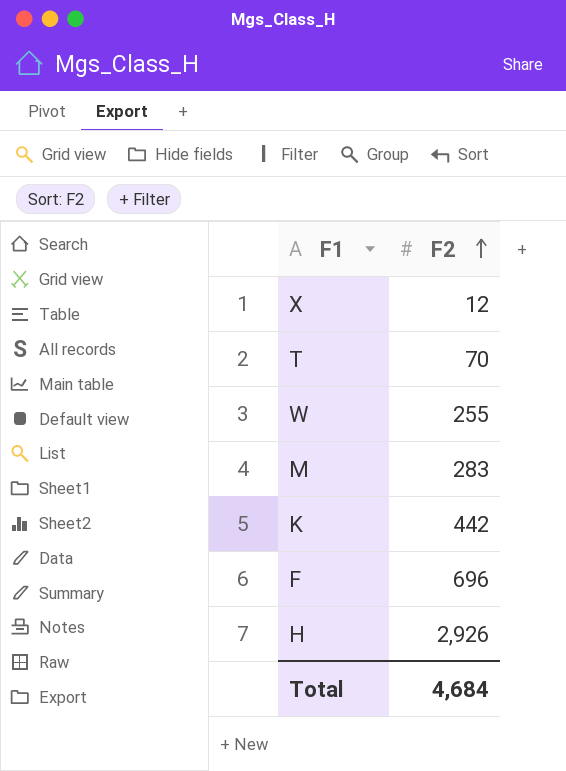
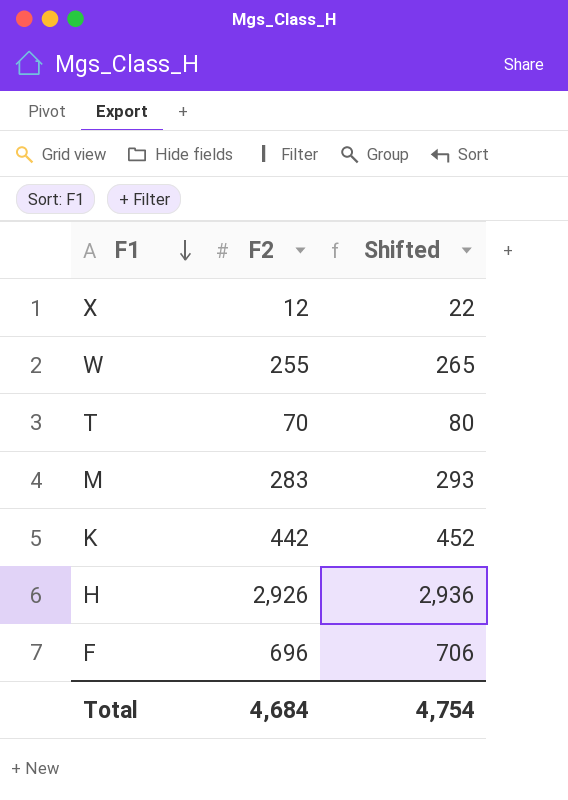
row order: F2 ascending -> F1 descending
column Shifted | formula: none -> [F2] + 10

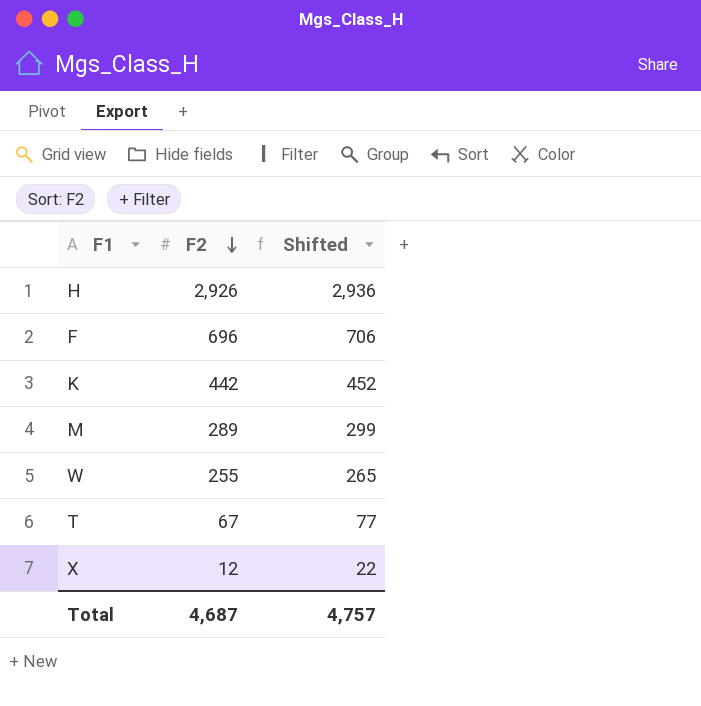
row order: F1 descending -> F2 descending
M | F2: 283 -> 289
M | Shifted: 293 -> 299
T | F2: 70 -> 67
T | Shifted: 80 -> 77
Total | F2: 4,684 -> 4,687
Total | Shifted: 4,754 -> 4,757

